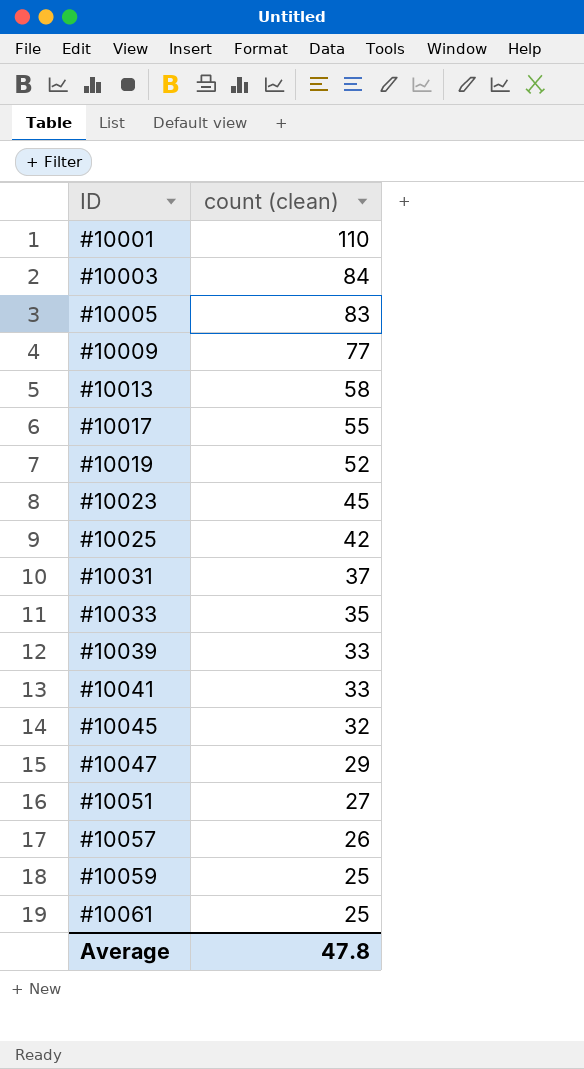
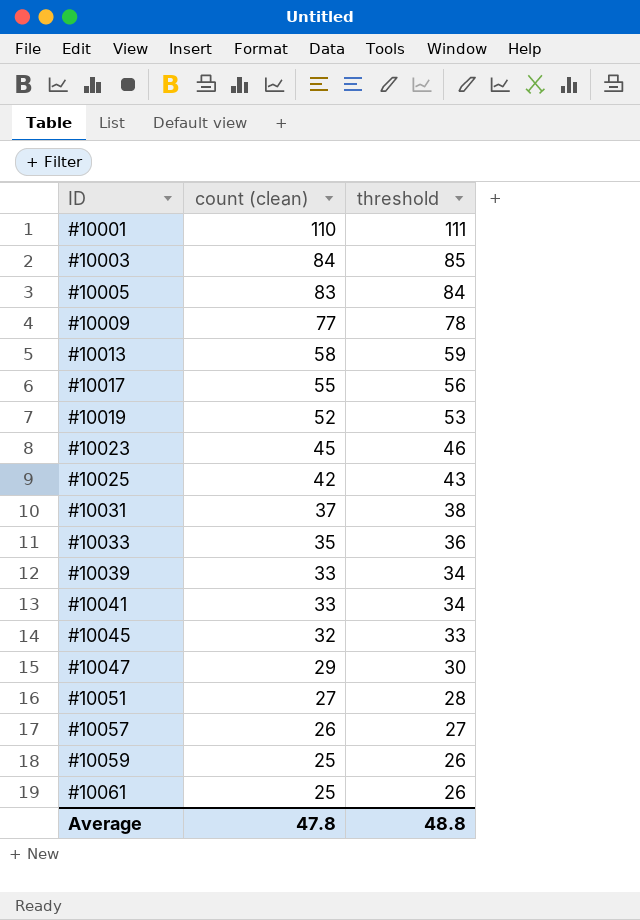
column threshold | formula: none -> [count (clean)] + 1

